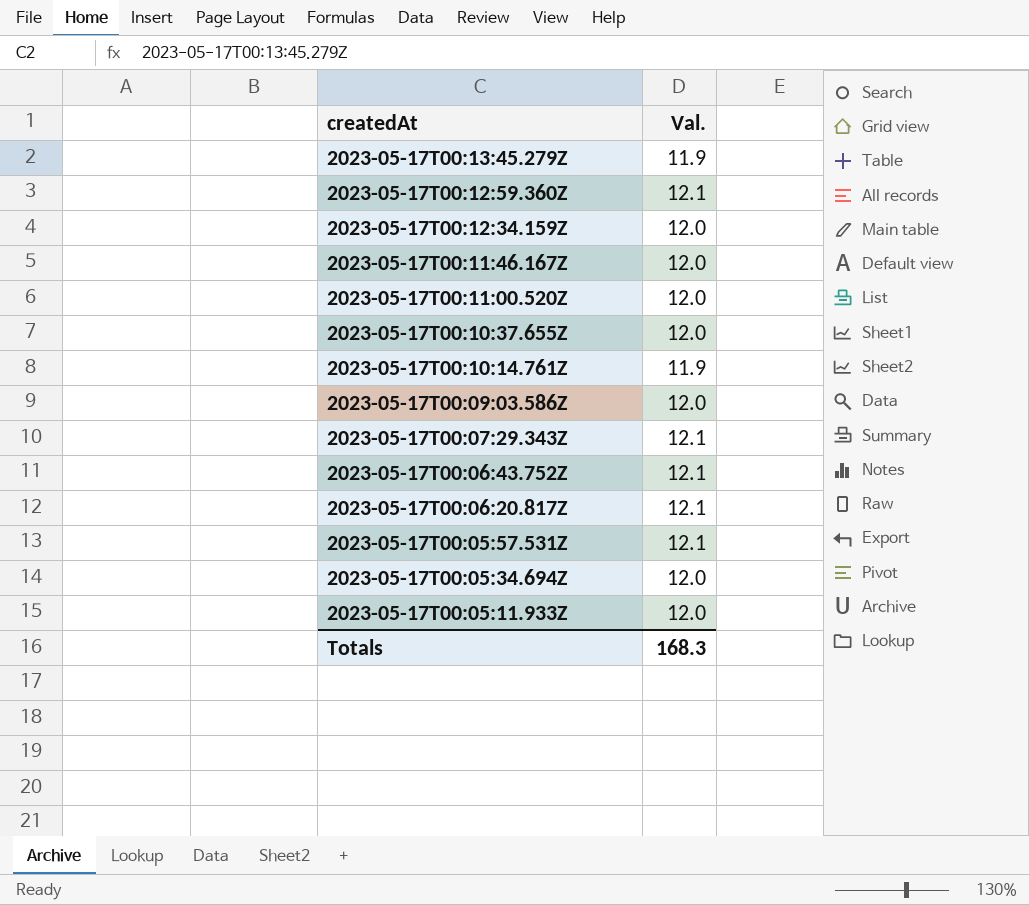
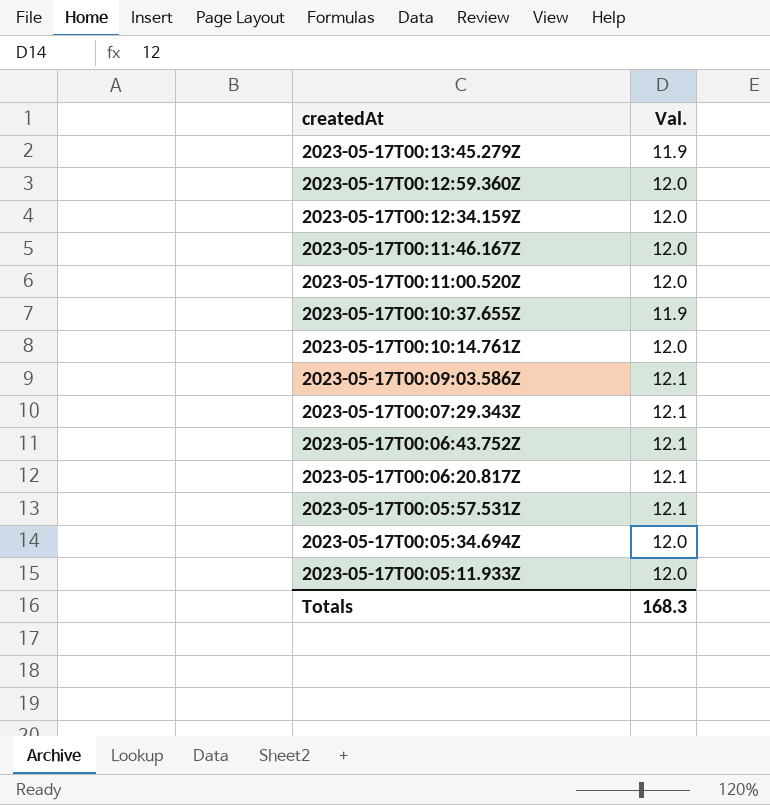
2023-05-17T00:12:59.360Z | Val.: 12.1 -> 12.0
2023-05-17T00:10:37.655Z | Val.: 12.0 -> 11.9
2023-05-17T00:10:14.761Z | Val.: 11.9 -> 12.0
2023-05-17T00:09:03.586Z | Val.: 12.0 -> 12.1

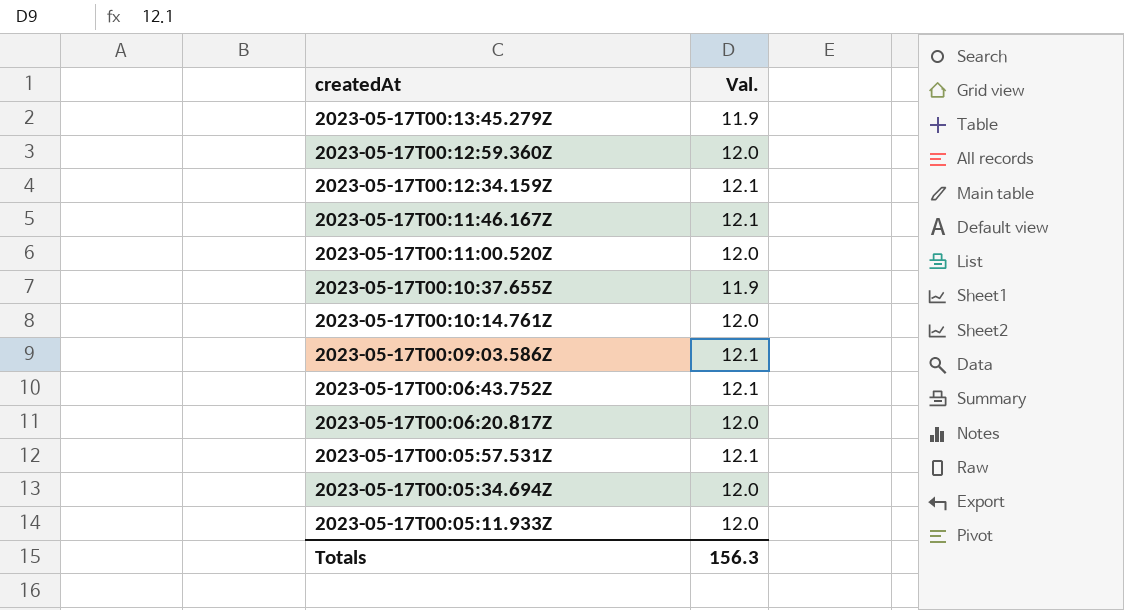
row 2023-05-17T00:07:29.343Z: 12.1 -> none
2023-05-17T00:12:34.159Z | Val.: 12.0 -> 12.1
2023-05-17T00:11:46.167Z | Val.: 12.0 -> 12.1
2023-05-17T00:06:20.817Z | Val.: 12.1 -> 12.0
Totals | Val.: 168.3 -> 156.3

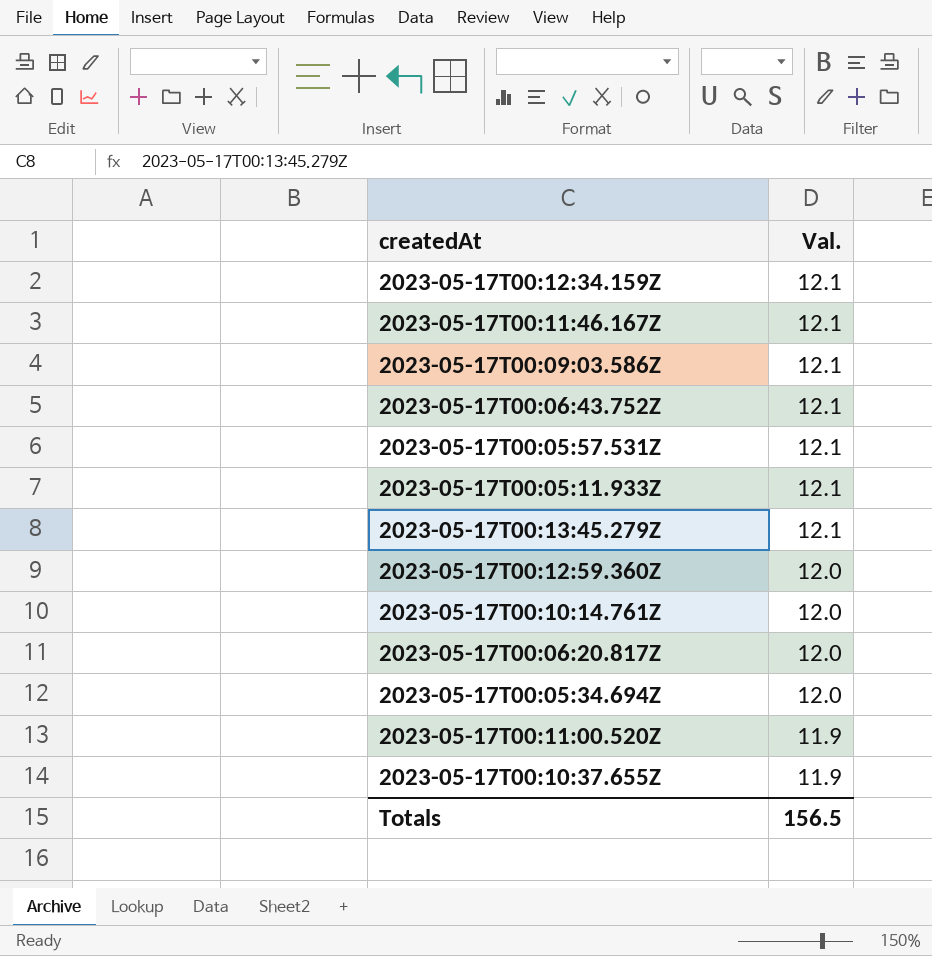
row order: createdAt descending -> Val. descending
2023-05-17T00:05:11.933Z | Val.: 12.0 -> 12.1
2023-05-17T00:13:45.279Z | Val.: 11.9 -> 12.1
2023-05-17T00:11:00.520Z | Val.: 12.0 -> 11.9
Totals | Val.: 156.3 -> 156.5

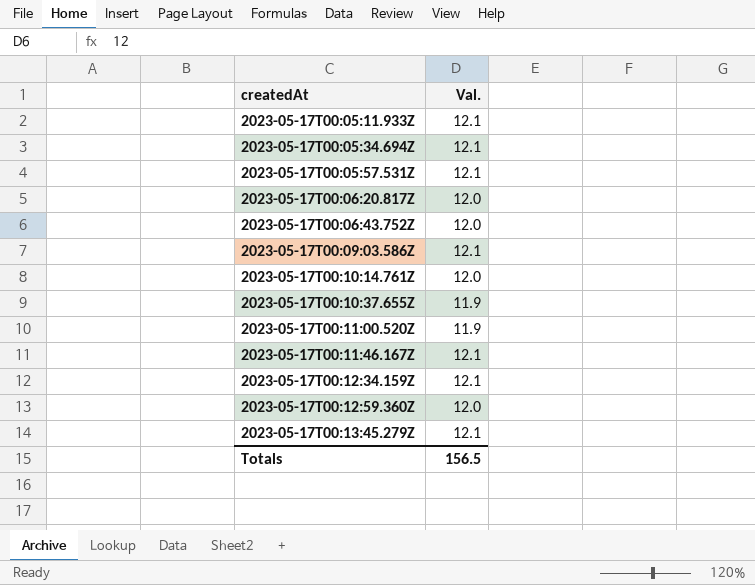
row order: Val. descending -> createdAt ascending
2023-05-17T00:05:34.694Z | Val.: 12.0 -> 12.1
2023-05-17T00:06:43.752Z | Val.: 12.1 -> 12.0

